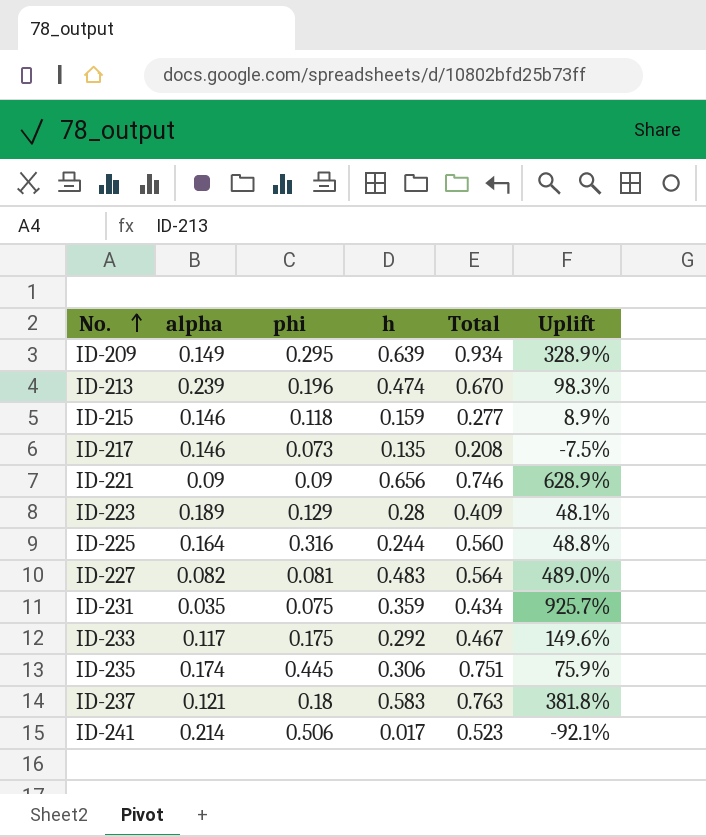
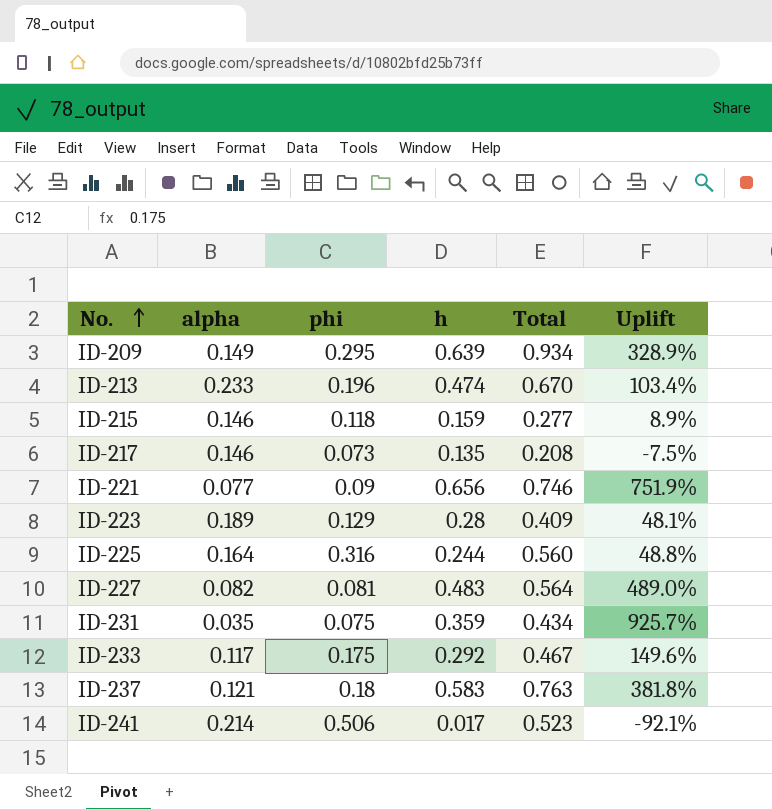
row ID-235: 0.174 | 0.445 | 0.306 | 0.751 | 75.9% -> none
ID-213 | alpha: 0.239 -> 0.233
ID-213 | Uplift: 98.3% -> 103.4%
ID-221 | alpha: 0.09 -> 0.077
ID-221 | Uplift: 628.9% -> 751.9%

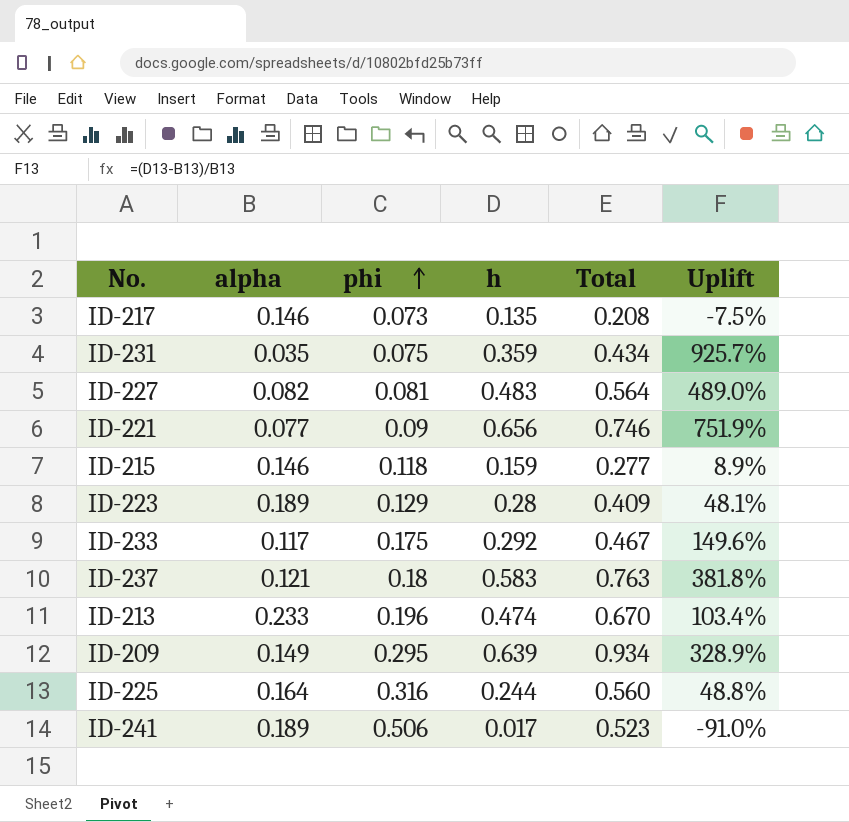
row order: No. ascending -> phi ascending
ID-241 | alpha: 0.214 -> 0.189
ID-241 | Uplift: -92.1% -> -91.0%

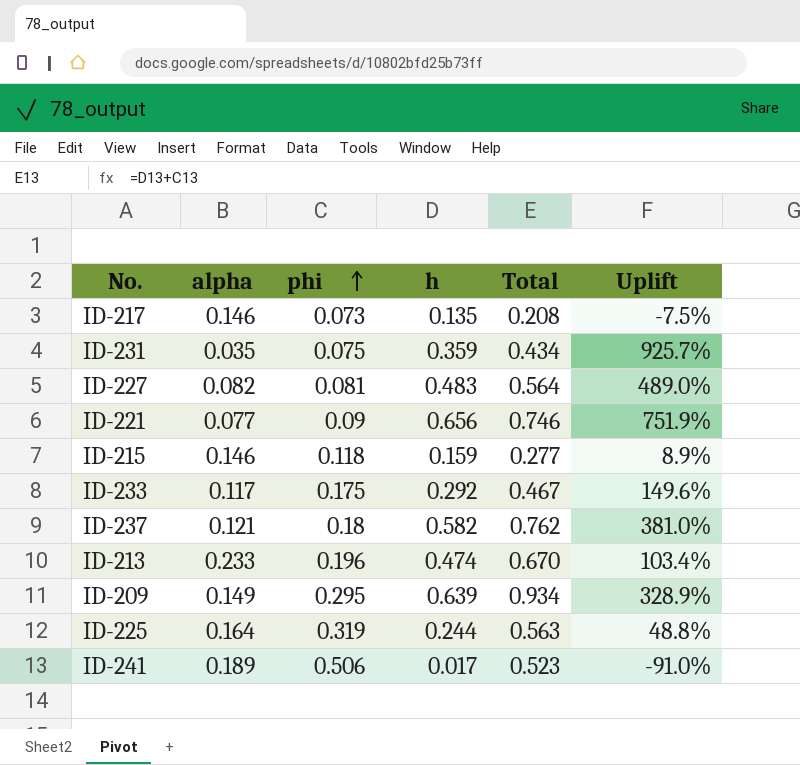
row ID-223: 0.189 | 0.129 | 0.28 | 0.409 | 48.1% -> none
ID-237 | h: 0.583 -> 0.582
ID-237 | Total: 0.763 -> 0.762
ID-237 | Uplift: 381.8% -> 381.0%
ID-225 | phi: 0.316 -> 0.319
ID-225 | Total: 0.560 -> 0.563

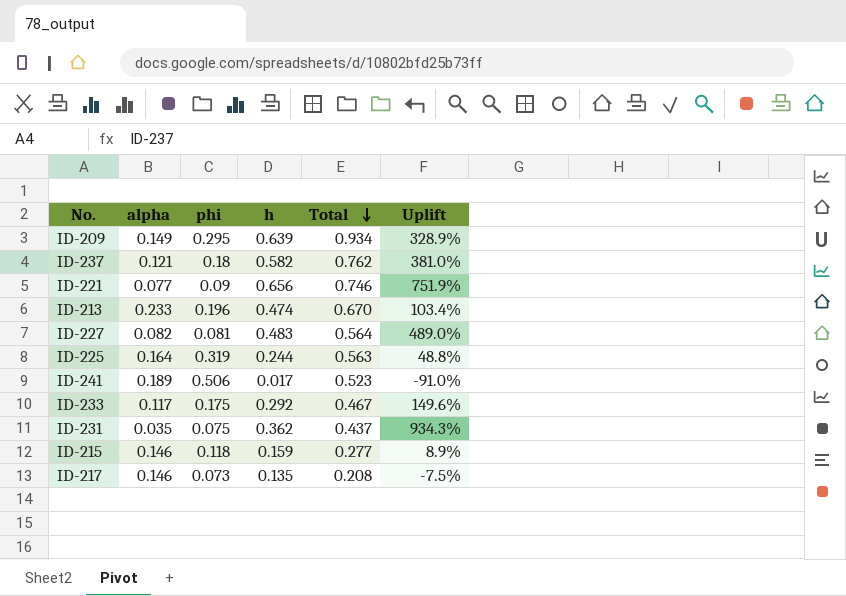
row order: phi ascending -> Total descending
ID-231 | h: 0.359 -> 0.362
ID-231 | Total: 0.434 -> 0.437
ID-231 | Uplift: 925.7% -> 934.3%

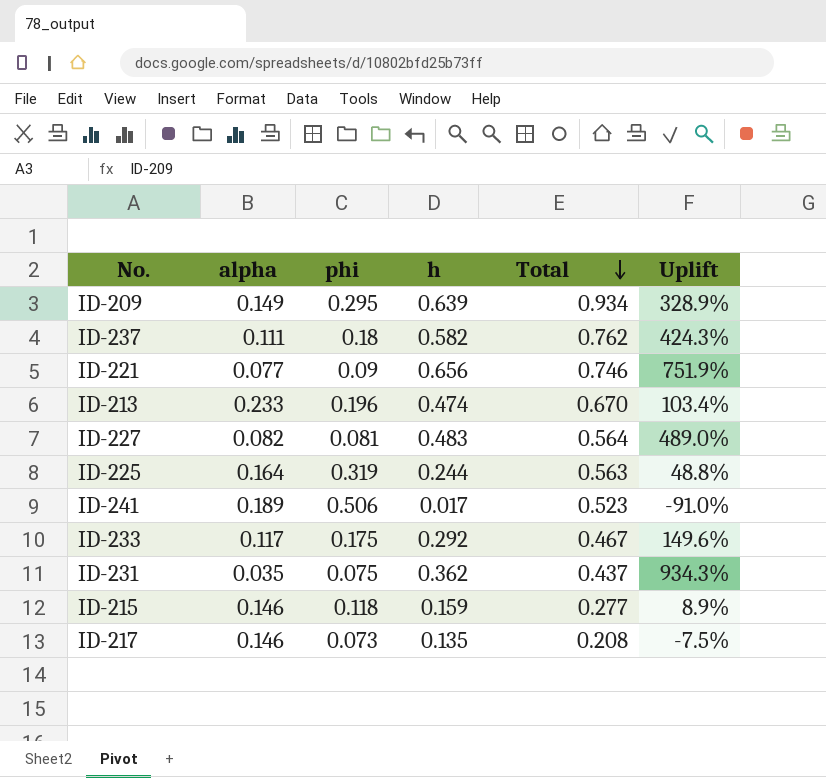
ID-237 | alpha: 0.121 -> 0.111
ID-237 | Uplift: 381.0% -> 424.3%

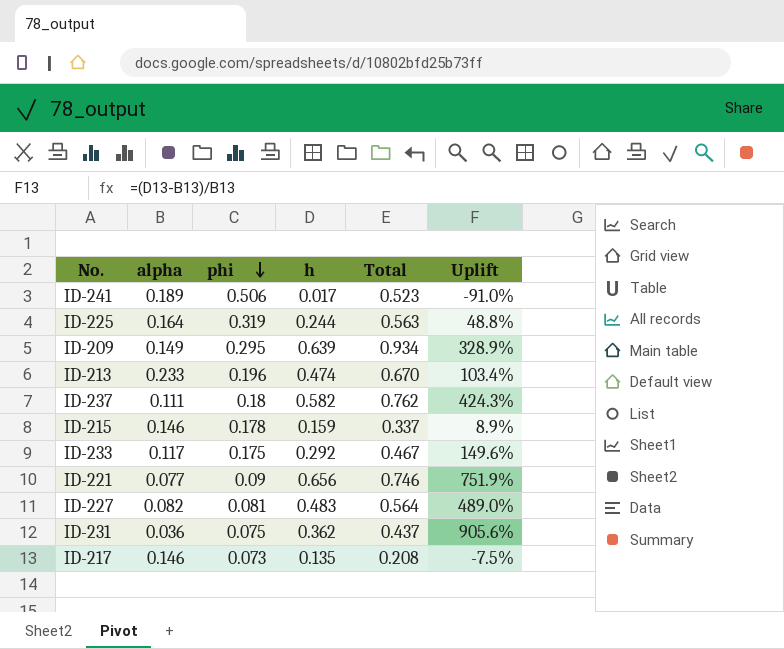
row order: Total descending -> phi descending
ID-215 | phi: 0.118 -> 0.178
ID-215 | Total: 0.277 -> 0.337
ID-231 | alpha: 0.035 -> 0.036
ID-231 | Uplift: 934.3% -> 905.6%

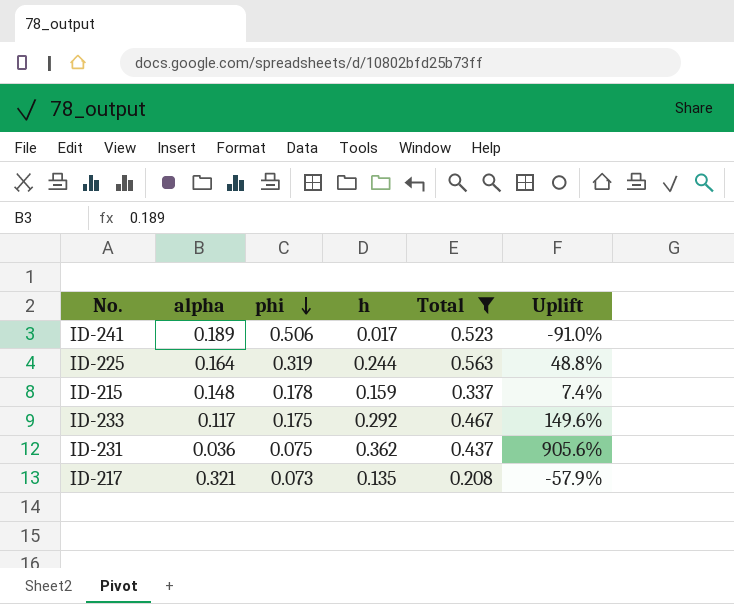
filter: none -> Total <= 0.563
ID-215 | alpha: 0.146 -> 0.148
ID-215 | Uplift: 8.9% -> 7.4%
ID-217 | alpha: 0.146 -> 0.321
ID-217 | Uplift: -7.5% -> -57.9%

